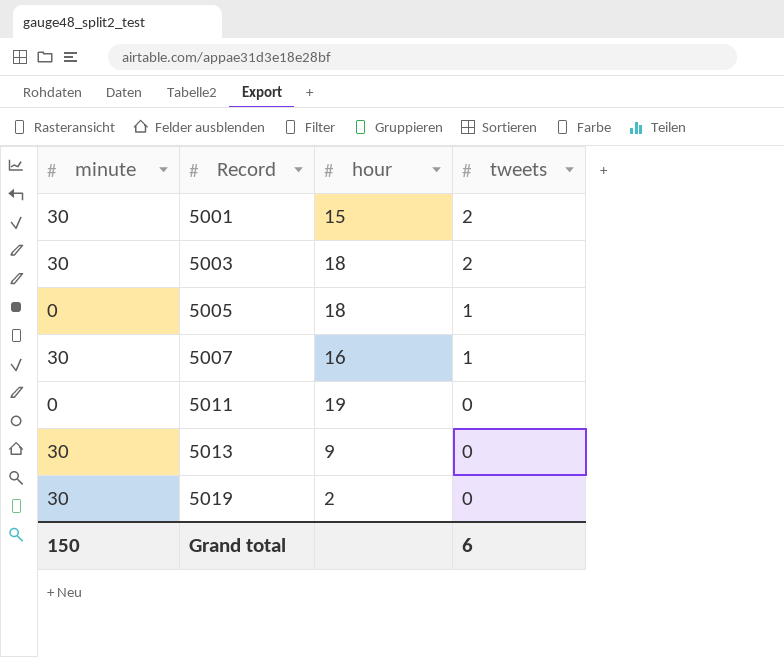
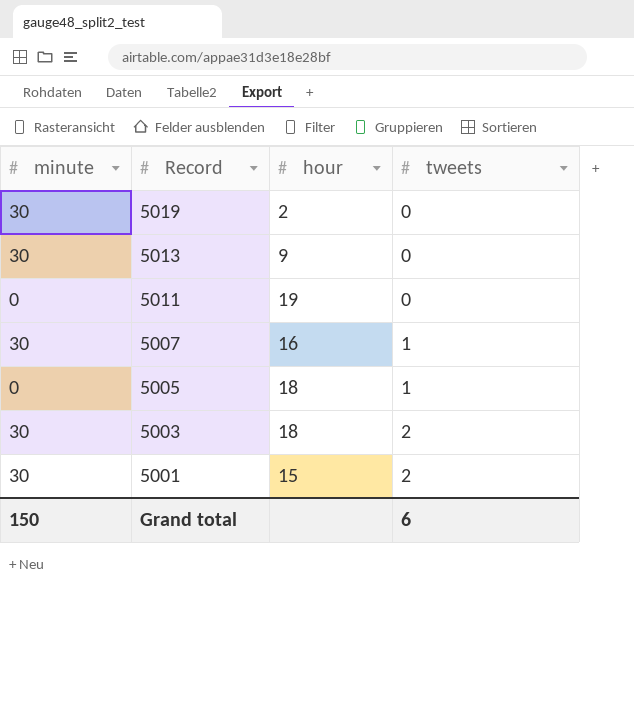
row order: Record ascending -> Record descending

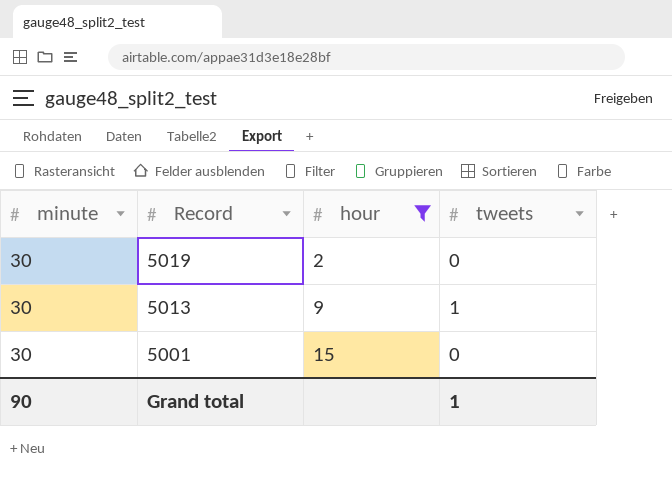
filter: none -> hour <= 15
5013 | tweets: 0 -> 1
5001 | tweets: 2 -> 0
Grand total | minute: 150 -> 90
Grand total | tweets: 6 -> 1

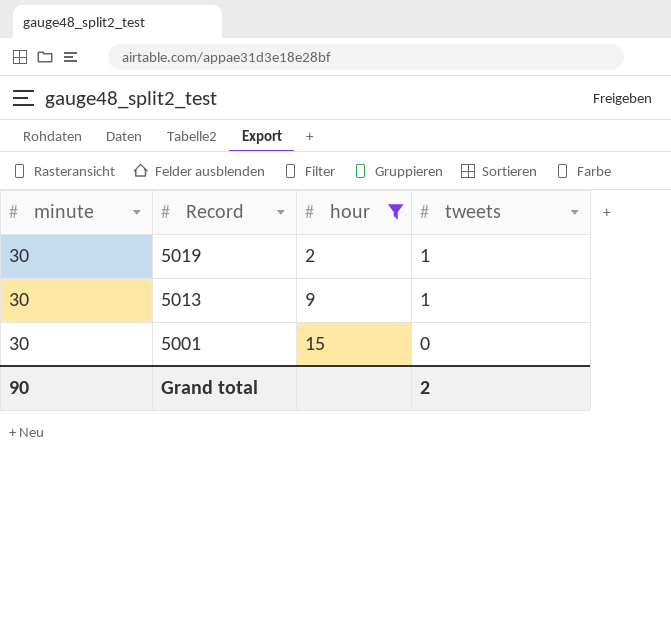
5019 | tweets: 0 -> 1
Grand total | tweets: 1 -> 2

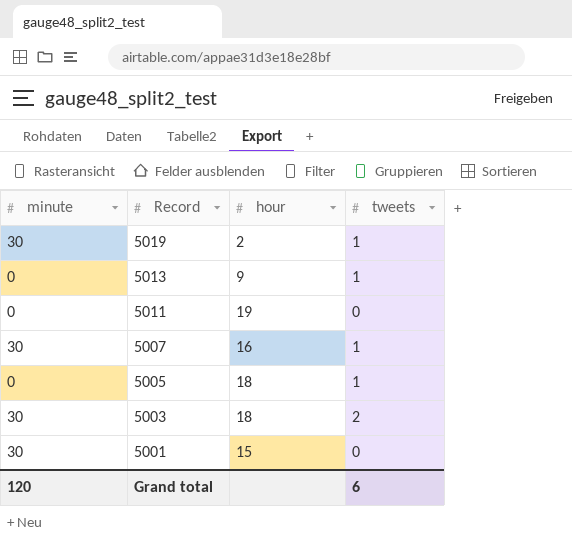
filter: hour <= 15 -> none
5013 | minute: 30 -> 0
Grand total | minute: 90 -> 120
Grand total | tweets: 2 -> 6

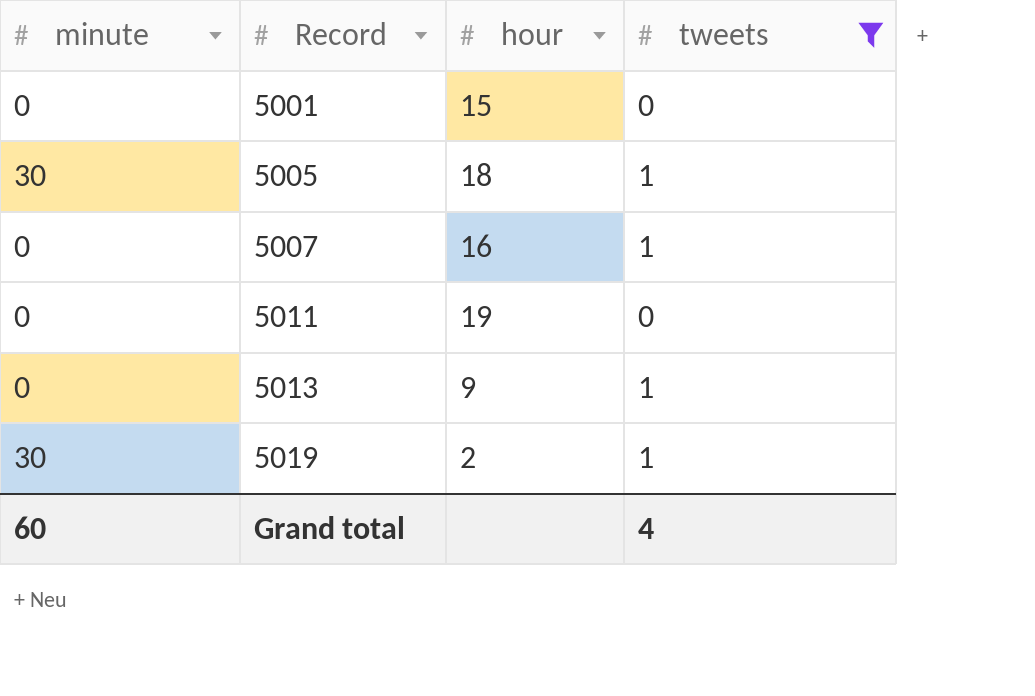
filter: none -> tweets != 2
row order: Record descending -> Record ascending
5001 | minute: 30 -> 0
5005 | minute: 0 -> 30
5007 | minute: 30 -> 0
Grand total | minute: 120 -> 60
Grand total | tweets: 6 -> 4

